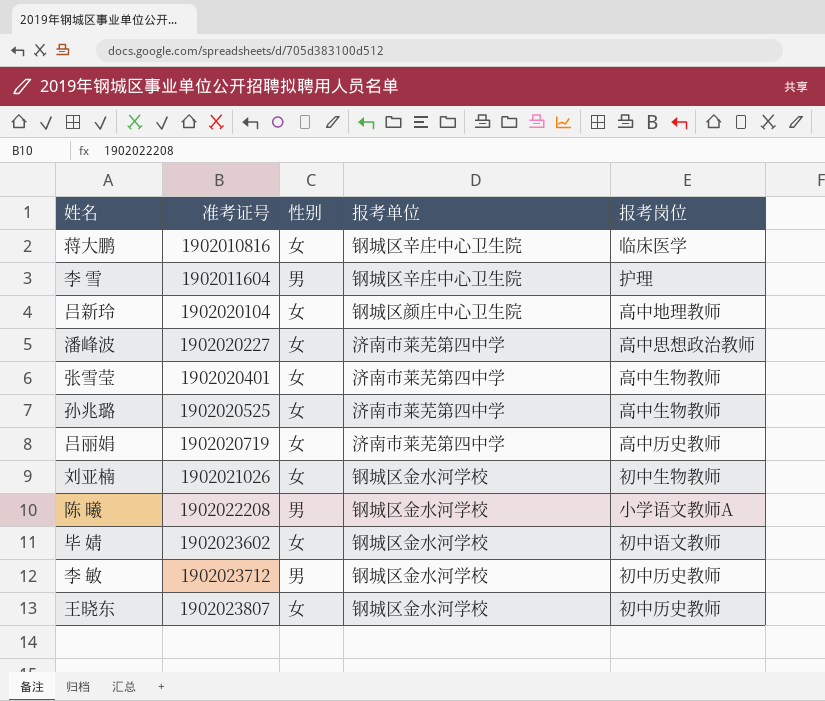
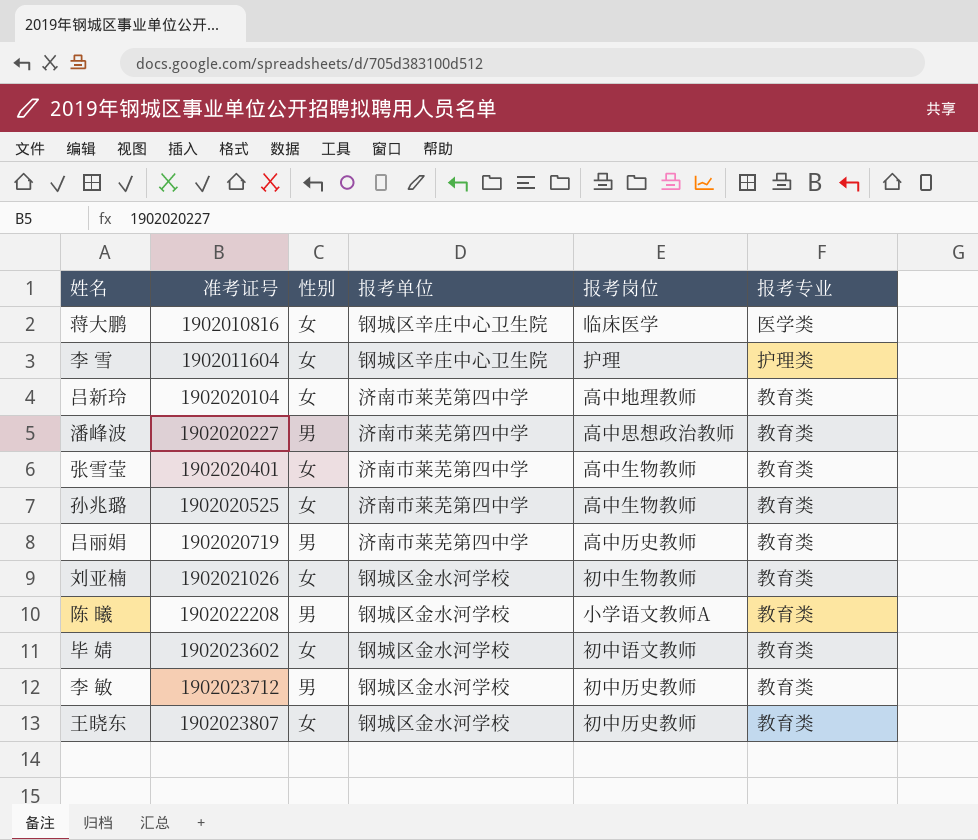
column 报考专业 | position: none -> 6
李 雪 | 性别: 男 -> 女
吕新玲 | 报考单位: 钢城区颜庄中心卫生院 -> 济南市莱芜第四中学
潘峰波 | 性别: 女 -> 男
吕丽娟 | 性别: 女 -> 男

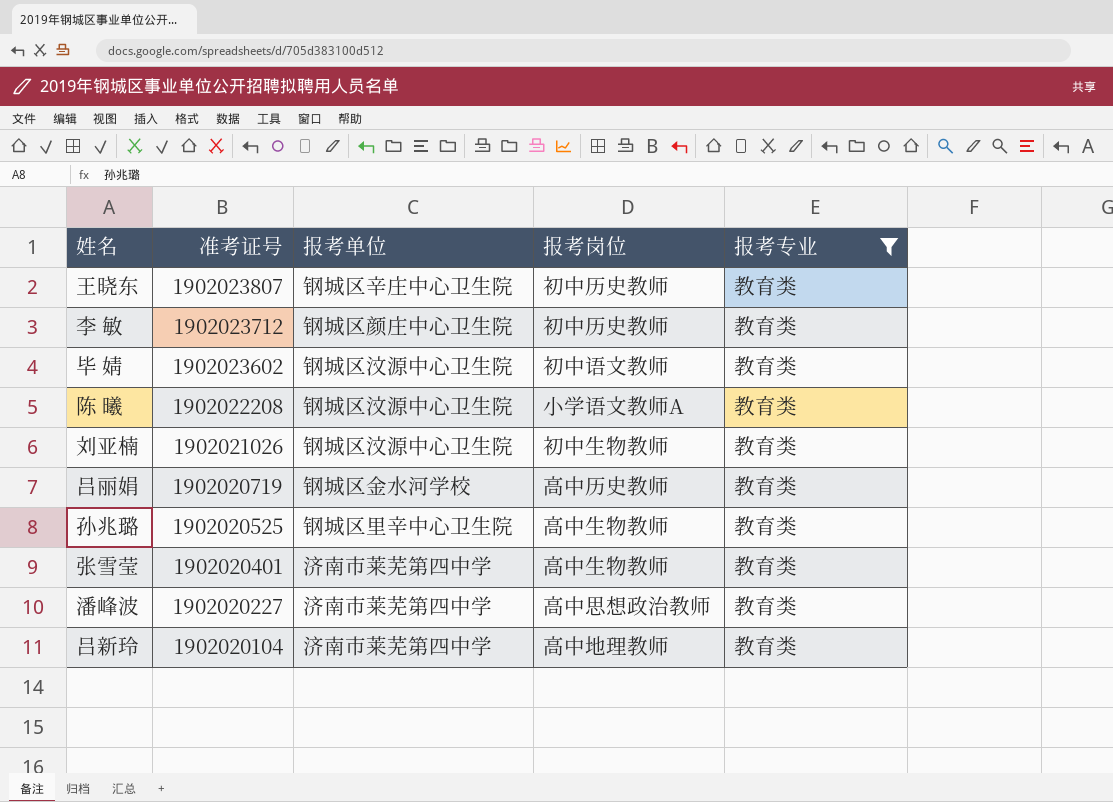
filter: none -> 报考专业 = 教育类
row order: 准考证号 ascending -> 准考证号 descending
column 性别 | position: 3 -> none
王晓东 | 报考单位: 钢城区金水河学校 -> 钢城区辛庄中心卫生院
李 敏 | 报考单位: 钢城区金水河学校 -> 钢城区颜庄中心卫生院
毕 婧 | 报考单位: 钢城区金水河学校 -> 钢城区汶源中心卫生院
陈 曦 | 报考单位: 钢城区金水河学校 -> 钢城区汶源中心卫生院
刘亚楠 | 报考单位: 钢城区金水河学校 -> 钢城区汶源中心卫生院
吕丽娟 | 报考单位: 济南市莱芜第四中学 -> 钢城区金水河学校
孙兆璐 | 报考单位: 济南市莱芜第四中学 -> 钢城区里辛中心卫生院

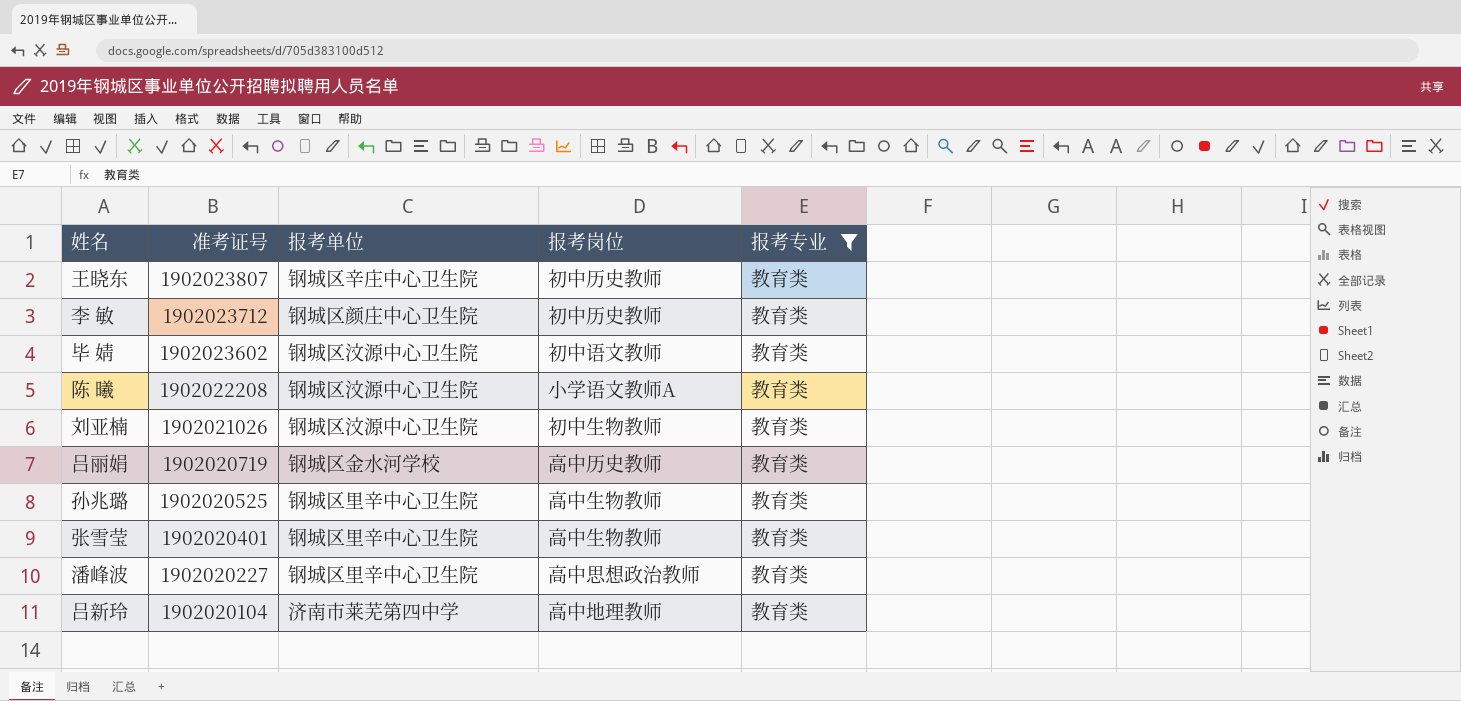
张雪莹 | 报考单位: 济南市莱芜第四中学 -> 钢城区里辛中心卫生院
潘峰波 | 报考单位: 济南市莱芜第四中学 -> 钢城区里辛中心卫生院

